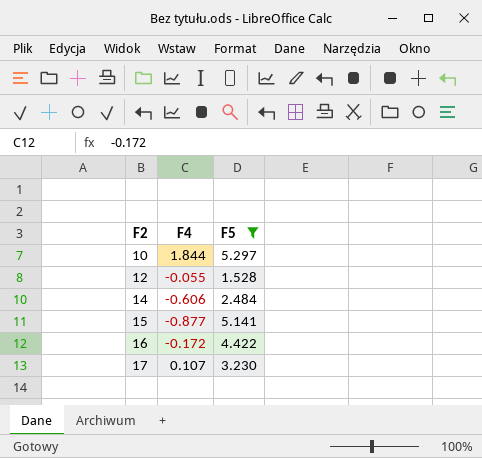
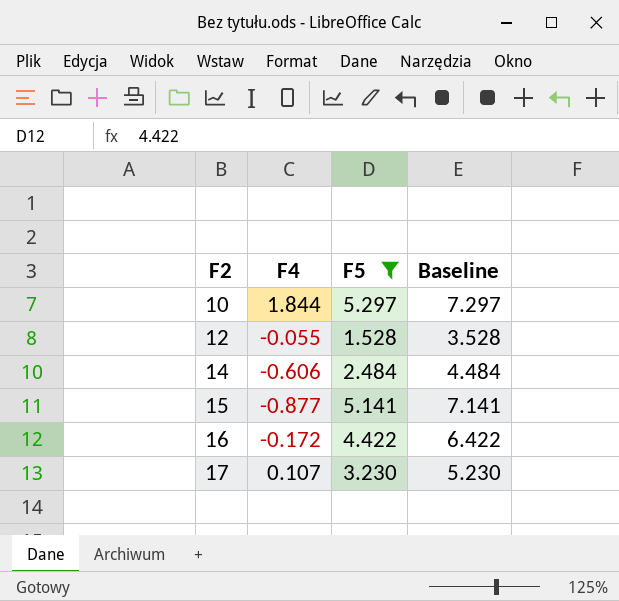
column Baseline | formula: none -> [F5] + 2

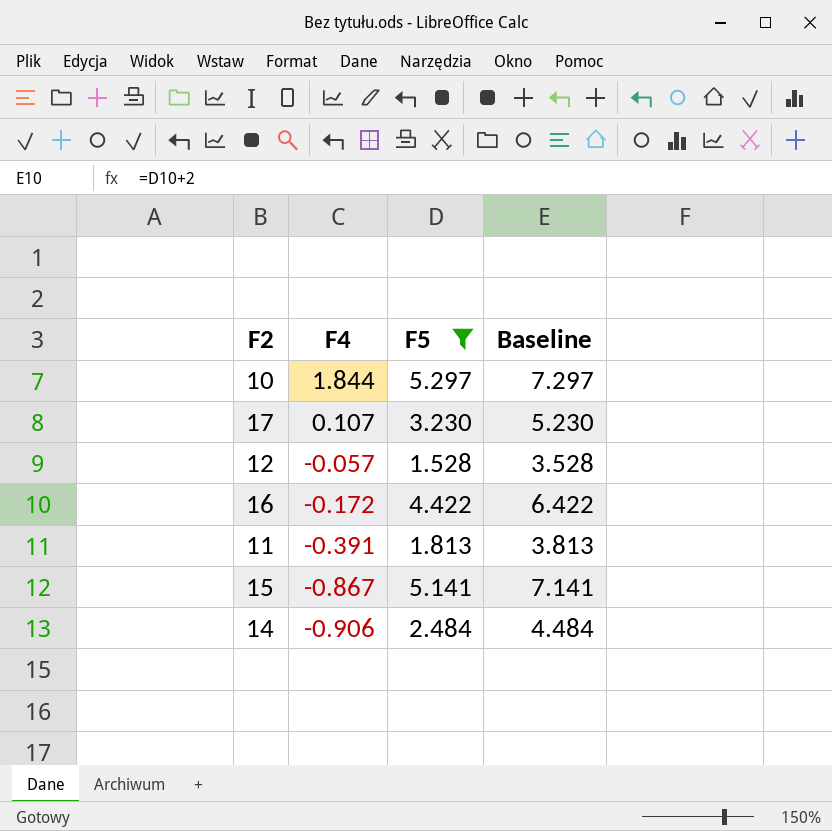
row order: F2 ascending -> F4 descending
12 | F4: -0.055 -> -0.057
row 11: none -> -0.391 | 1.813 | 3.813
15 | F4: -0.877 -> -0.867
14 | F4: -0.606 -> -0.906

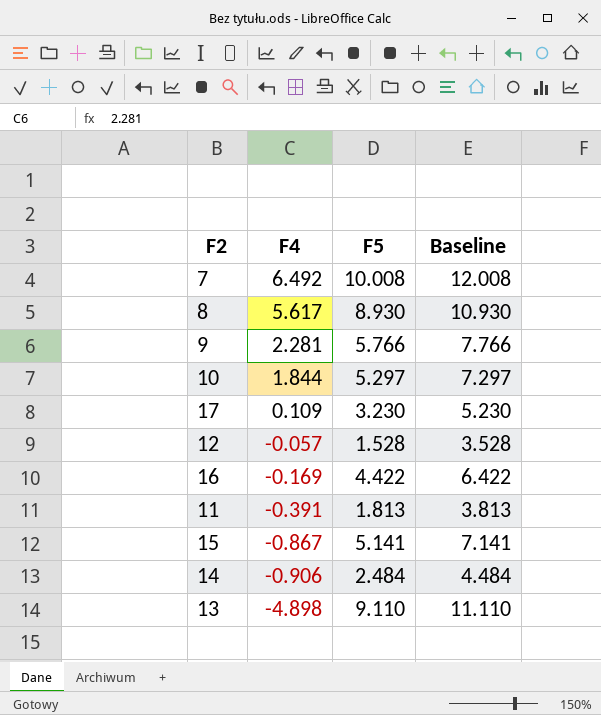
filter: F5 <= 5.297 -> none
17 | F4: 0.107 -> 0.109
16 | F4: -0.172 -> -0.169

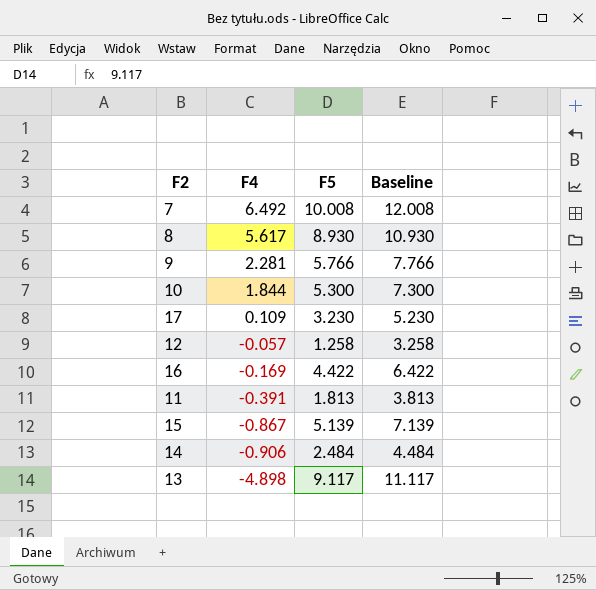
10 | F5: 5.297 -> 5.300
10 | Baseline: 7.297 -> 7.300
12 | F5: 1.528 -> 1.258
12 | Baseline: 3.528 -> 3.258
15 | F5: 5.141 -> 5.139
15 | Baseline: 7.141 -> 7.139
13 | F5: 9.110 -> 9.117
13 | Baseline: 11.110 -> 11.117

